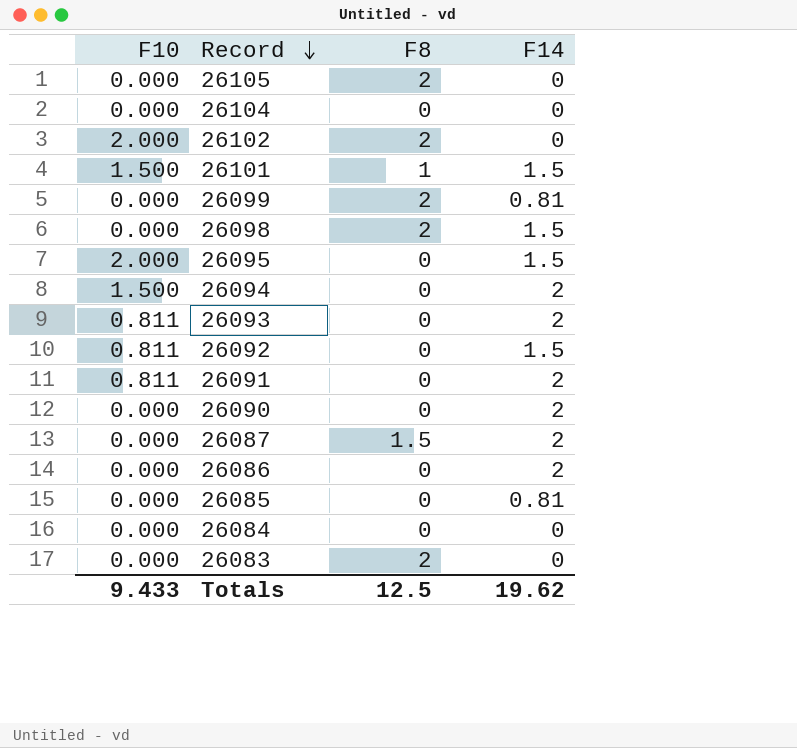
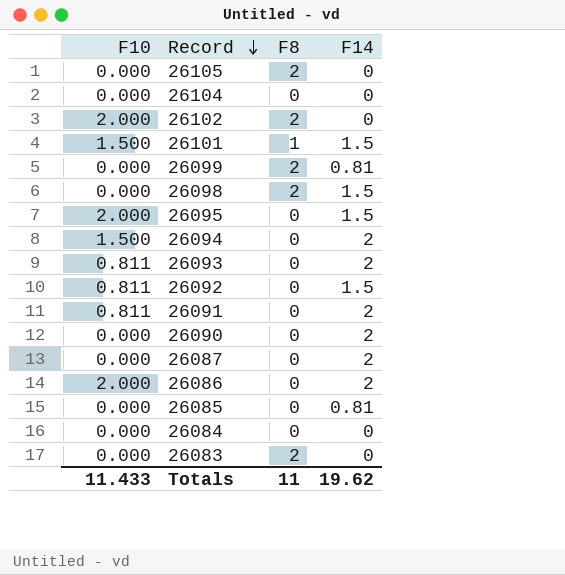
26087 | F8: 1.5 -> 0
26086 | F10: 0.000 -> 2.000
Totals | F10: 9.433 -> 11.433
Totals | F8: 12.5 -> 11

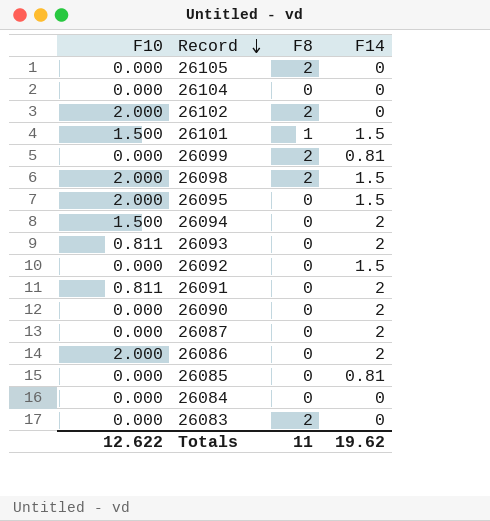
26098 | F10: 0.000 -> 2.000
26092 | F10: 0.811 -> 0.000
Totals | F10: 11.433 -> 12.622

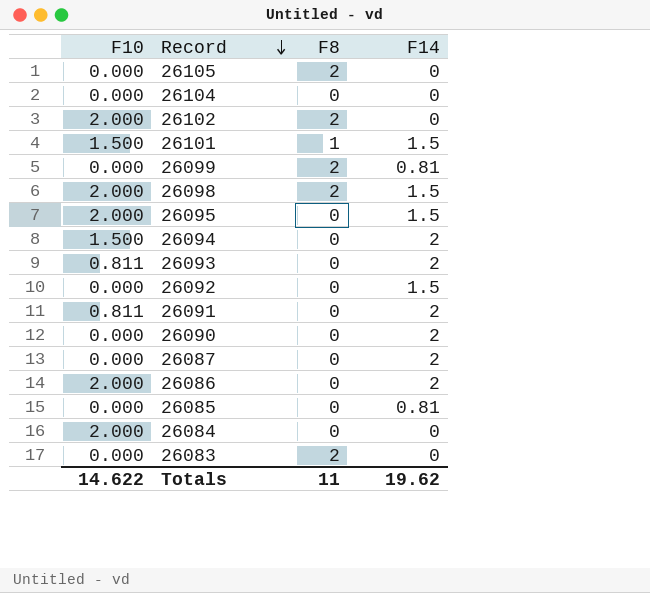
26084 | F10: 0.000 -> 2.000
Totals | F10: 12.622 -> 14.622

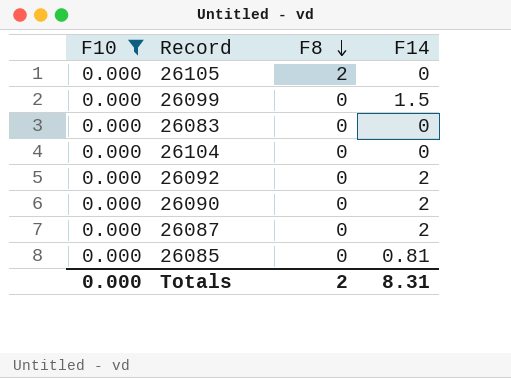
filter: none -> F10 = 0.000
row order: Record descending -> F8 descending
26099 | F8: 2 -> 0
26099 | F14: 0.81 -> 1.5
26083 | F8: 2 -> 0
26092 | F14: 1.5 -> 2
Totals | F10: 14.622 -> 0.000
Totals | F8: 11 -> 2
Totals | F14: 19.62 -> 8.31

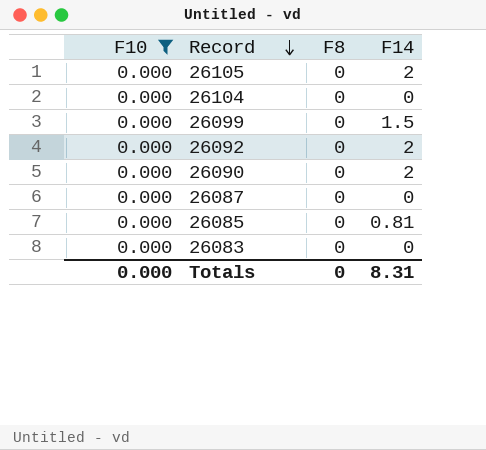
row order: F8 descending -> Record descending
26105 | F8: 2 -> 0
26105 | F14: 0 -> 2
26087 | F14: 2 -> 0
Totals | F8: 2 -> 0

